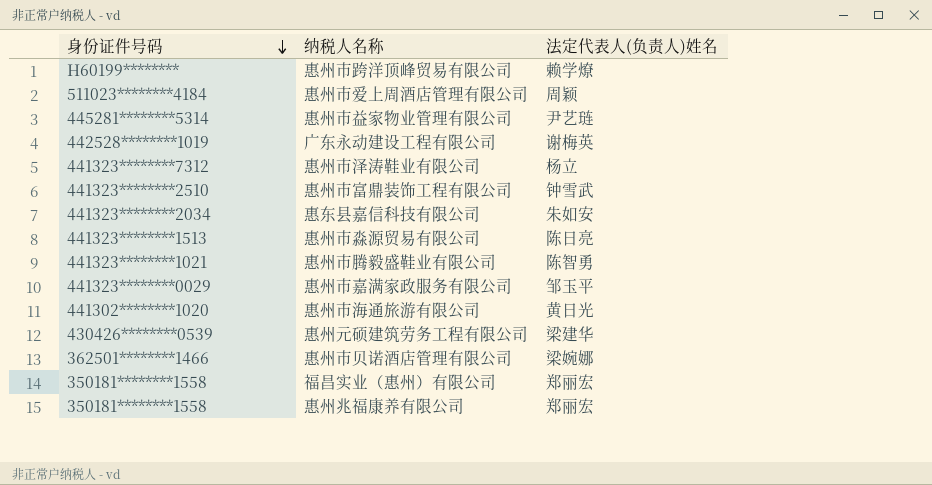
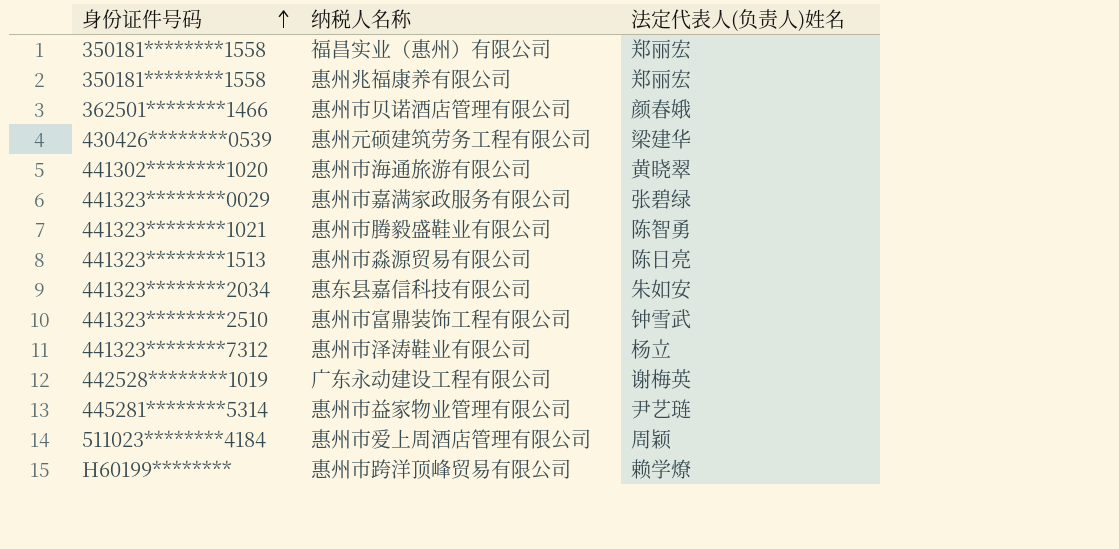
row order: 身份证件号码 descending -> 身份证件号码 ascending
惠州市贝诺酒店管理有限公司 | 法定代表人(负责人)姓名: 梁婉娜 -> 颜春娥
惠州市海通旅游有限公司 | 法定代表人(负责人)姓名: 黄日光 -> 黄晓翠
惠州市嘉满家政服务有限公司 | 法定代表人(负责人)姓名: 邹玉平 -> 张碧绿

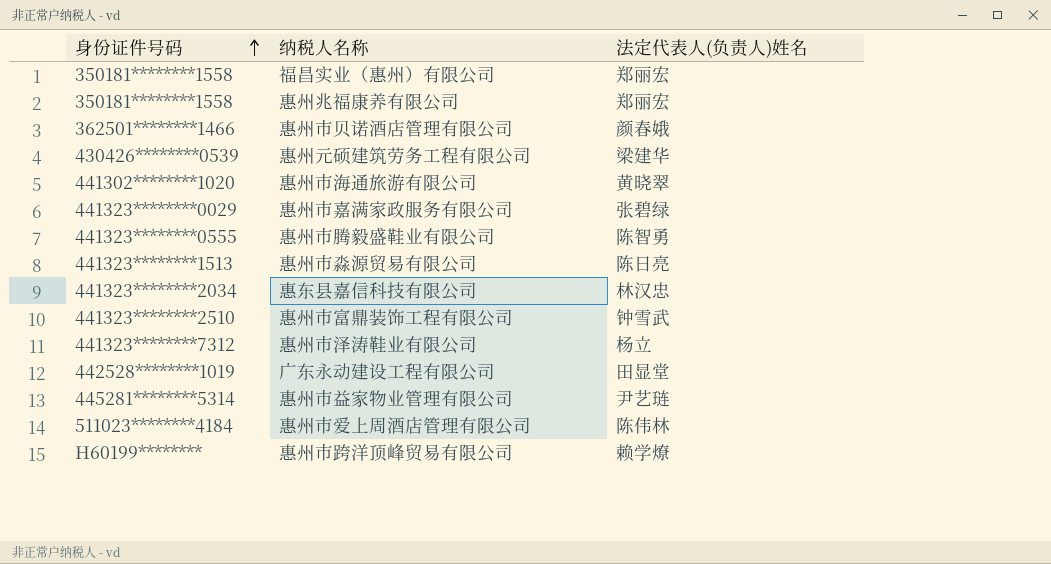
惠州市腾毅盛鞋业有限公司 | 身份证件号码: 441323********1021 -> 441323********0555
惠东县嘉信科技有限公司 | 法定代表人(负责人)姓名: 朱如安 -> 林汉忠
广东永动建设工程有限公司 | 法定代表人(负责人)姓名: 谢梅英 -> 田显堂
惠州市爱上周酒店管理有限公司 | 法定代表人(负责人)姓名: 周颖 -> 陈伟林

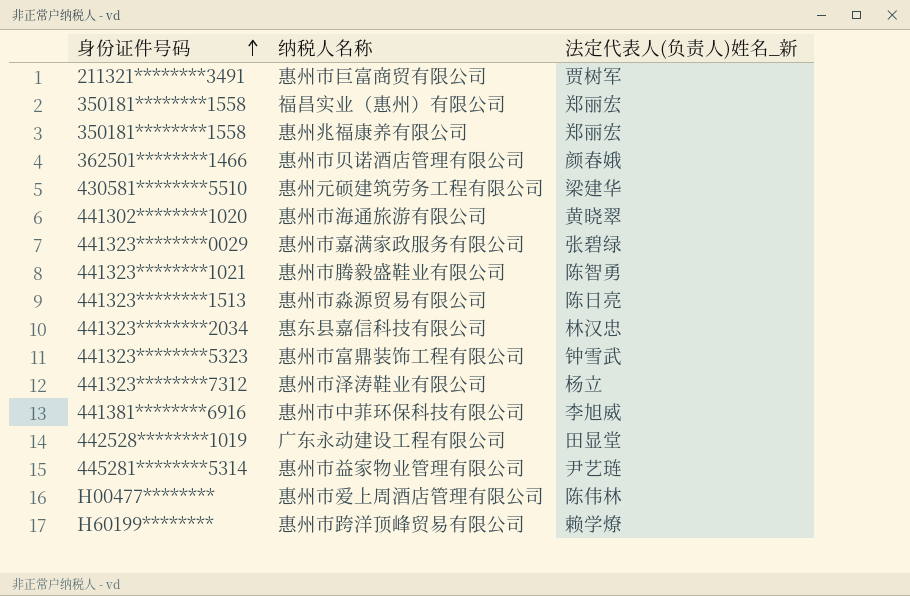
column name: 法定代表人(负责人)姓名 -> 法定代表人(负责人)姓名_新
row 惠州市巨富商贸有限公司: none -> 211321********3491 | 贾树军
惠州元硕建筑劳务工程有限公司 | 身份证件号码: 430426********0539 -> 430581********5510
惠州市腾毅盛鞋业有限公司 | 身份证件号码: 441323********0555 -> 441323********1021
惠州市富鼎装饰工程有限公司 | 身份证件号码: 441323********2510 -> 441323********5323
row 惠州市中菲环保科技有限公司: none -> 441381********6916 | 李旭威
惠州市爱上周酒店管理有限公司 | 身份证件号码: 511023********4184 -> H00477********

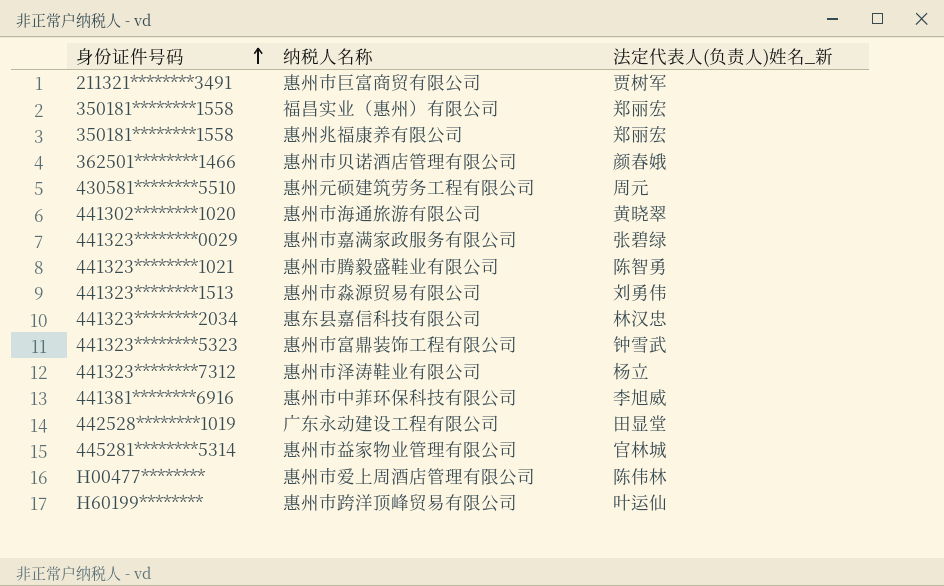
惠州元硕建筑劳务工程有限公司 | 法定代表人(负责人)姓名_新: 梁建华 -> 周元
惠州市淼源贸易有限公司 | 法定代表人(负责人)姓名_新: 陈日亮 -> 刘勇伟
惠州市益家物业管理有限公司 | 法定代表人(负责人)姓名_新: 尹艺琏 -> 官林城
惠州市跨洋顶峰贸易有限公司 | 法定代表人(负责人)姓名_新: 赖学燎 -> 叶运仙

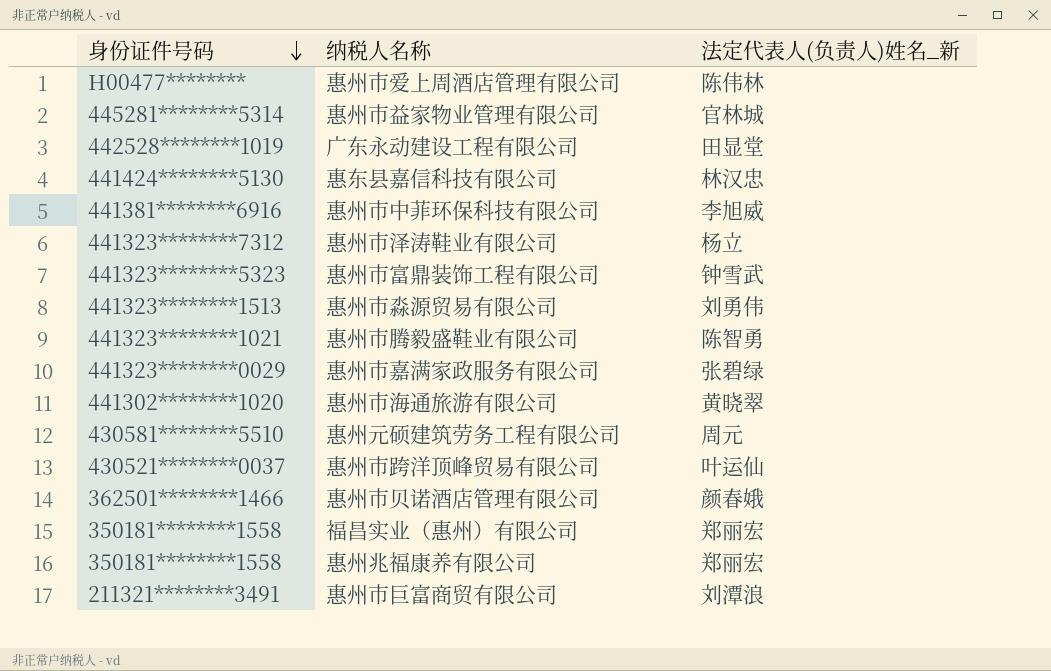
row order: 身份证件号码 ascending -> 身份证件号码 descending
惠东县嘉信科技有限公司 | 身份证件号码: 441323********2034 -> 441424********5130
惠州市跨洋顶峰贸易有限公司 | 身份证件号码: H60199******** -> 430521********0037
惠州市巨富商贸有限公司 | 法定代表人(负责人)姓名_新: 贾树军 -> 刘潭浪

